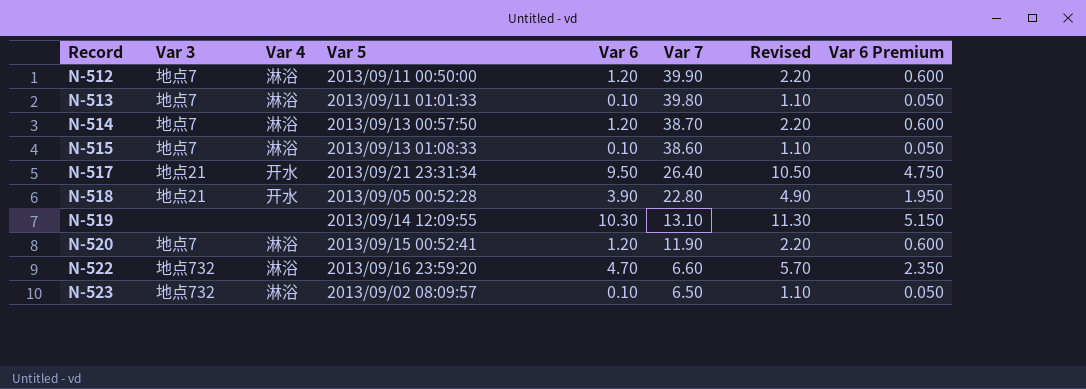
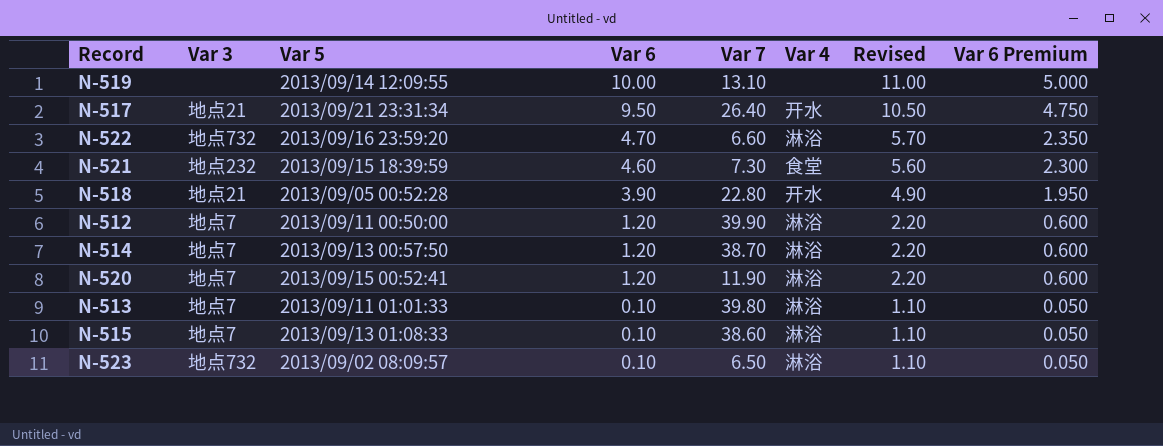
row order: Record ascending -> Var 6 descending
column Var 4 | position: 3 -> 6
N-519 | Var 6: 10.30 -> 10.00
N-519 | Revised: 11.30 -> 11.00
N-519 | Var 6 Premium: 5.150 -> 5.000
row N-521: none -> 地点232 | 2013/09/15 18:39:59 | 4.60 | 7.30 | 食堂 | 5.60 | 2.300

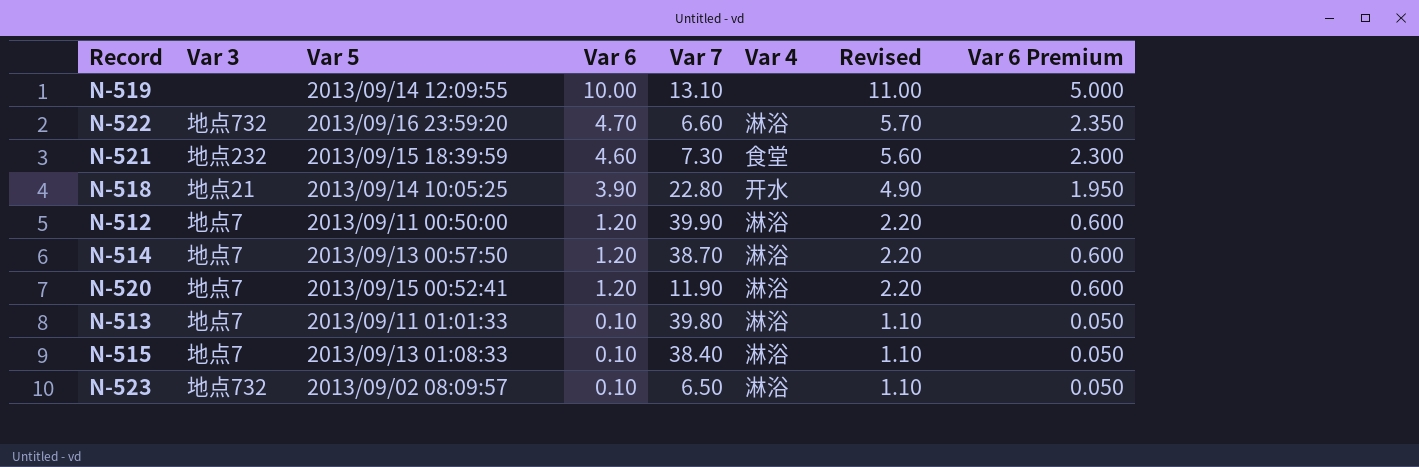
row N-517: 地点21 | 2013/09/21 23:31:34 | 9.50 | 26.40 | 开水 | 10.50 | 4.750 -> none
N-518 | Var 5: 2013/09/05 00:52:28 -> 2013/09/14 10:05:25
N-515 | Var 7: 38.60 -> 38.40

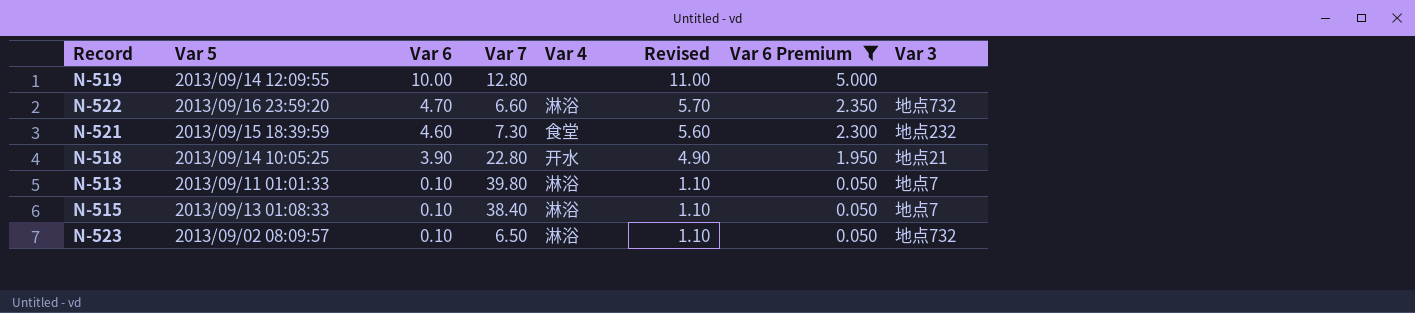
filter: none -> Var 6 Premium != 0.600
column Var 3 | position: 2 -> 8
N-519 | Var 7: 13.10 -> 12.80

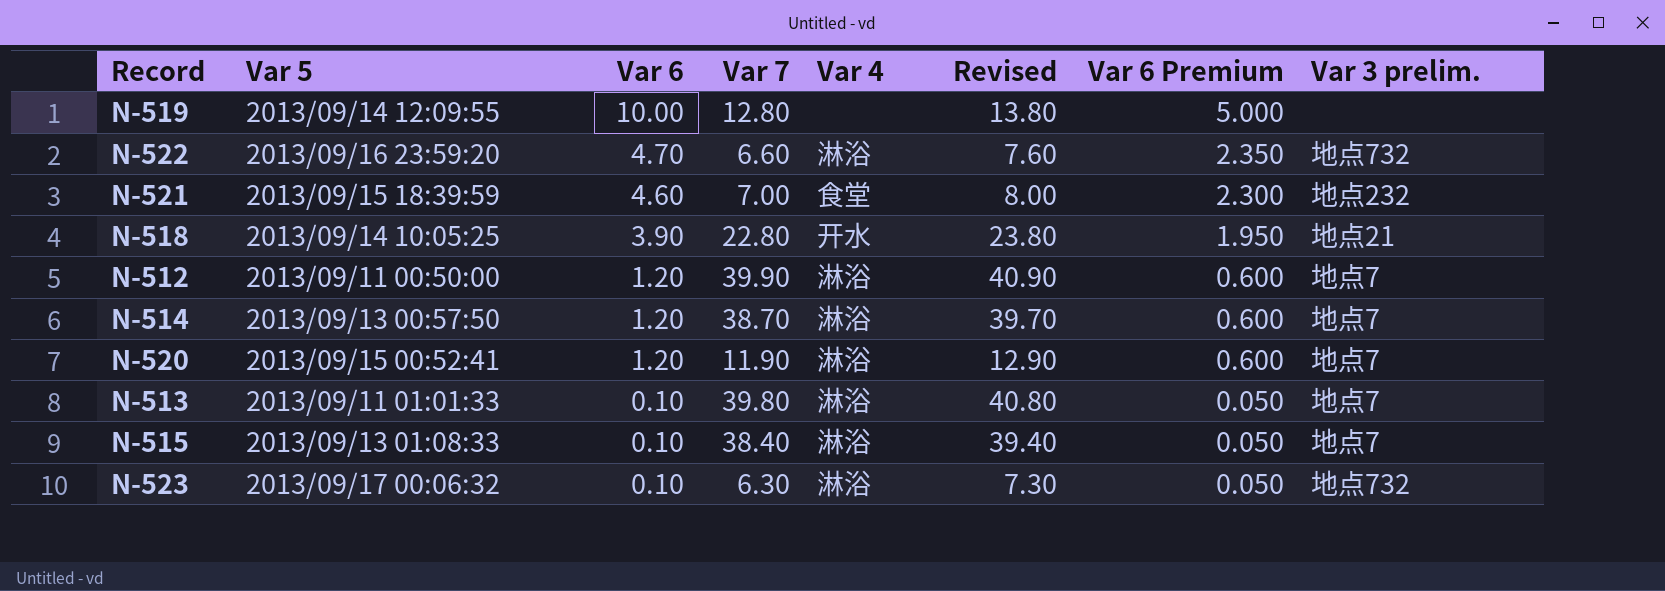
filter: Var 6 Premium != 0.600 -> none
column Revised | formula: [Var 6] + 1 -> [Var 7] + 1
column name: Var 3 -> Var 3 prelim.
N-521 | Var 7: 7.30 -> 7.00
N-523 | Var 5: 2013/09/02 08:09:57 -> 2013/09/17 00:06:32
N-523 | Var 7: 6.50 -> 6.30

